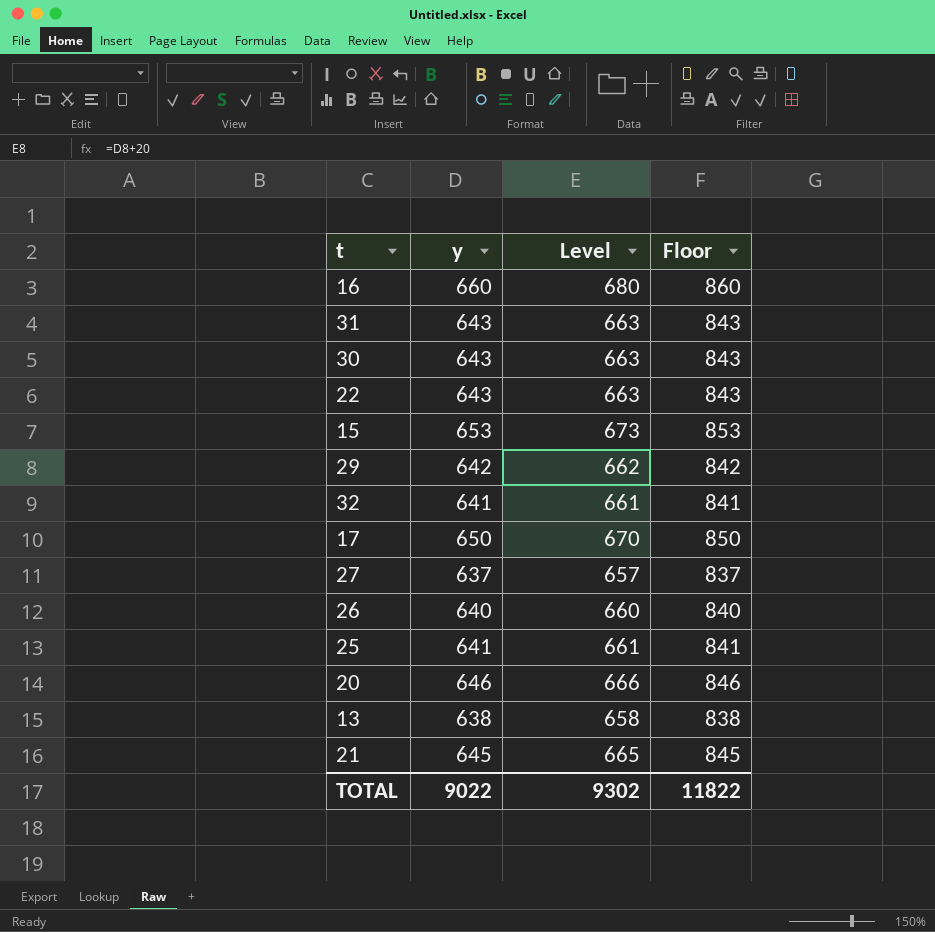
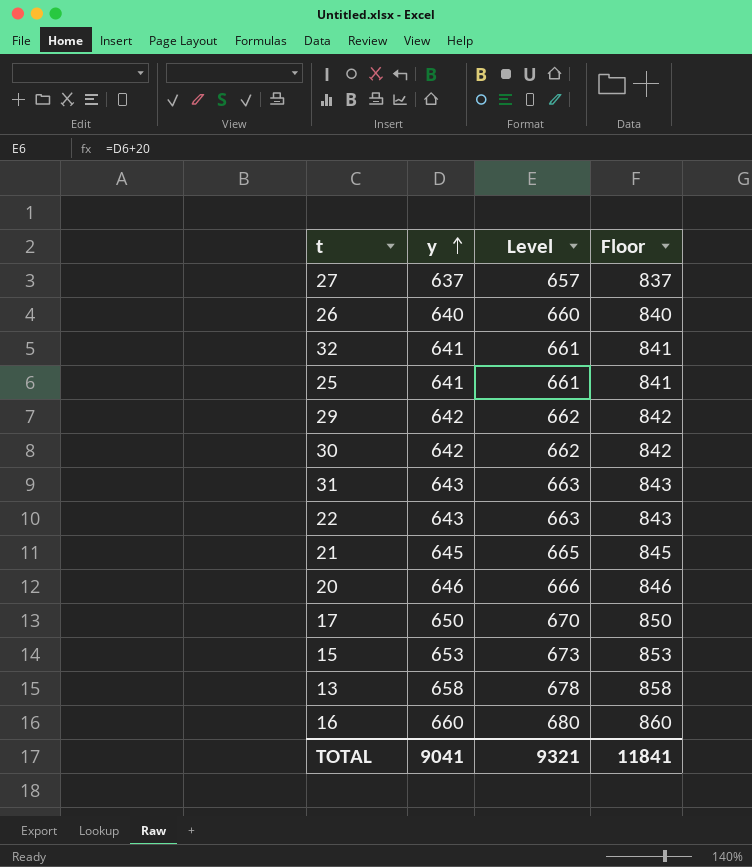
row order: none -> y ascending
30 | y: 643 -> 642
30 | Level: 663 -> 662
30 | Floor: 843 -> 842
13 | y: 638 -> 658
13 | Level: 658 -> 678
13 | Floor: 838 -> 858
TOTAL | y: 9022 -> 9041
TOTAL | Level: 9302 -> 9321
TOTAL | Floor: 11822 -> 11841

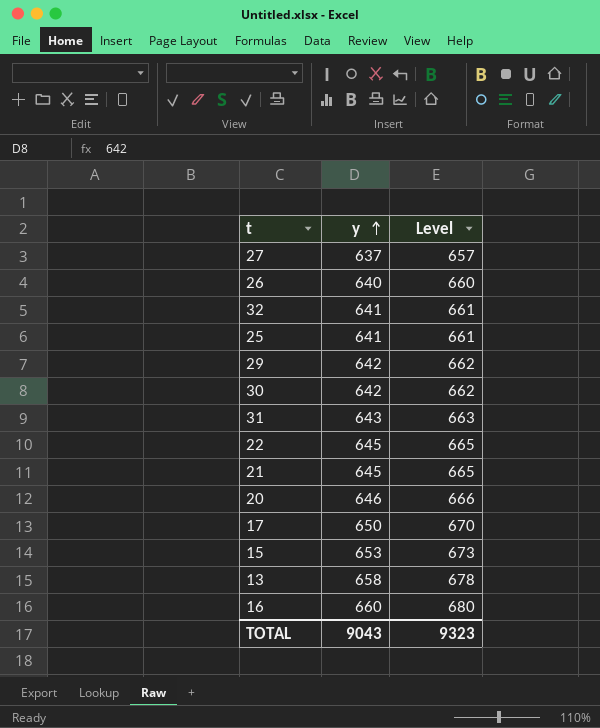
column Floor | formula: [y] + 200 -> none
22 | y: 643 -> 645
22 | Level: 663 -> 665
TOTAL | y: 9041 -> 9043
TOTAL | Level: 9321 -> 9323

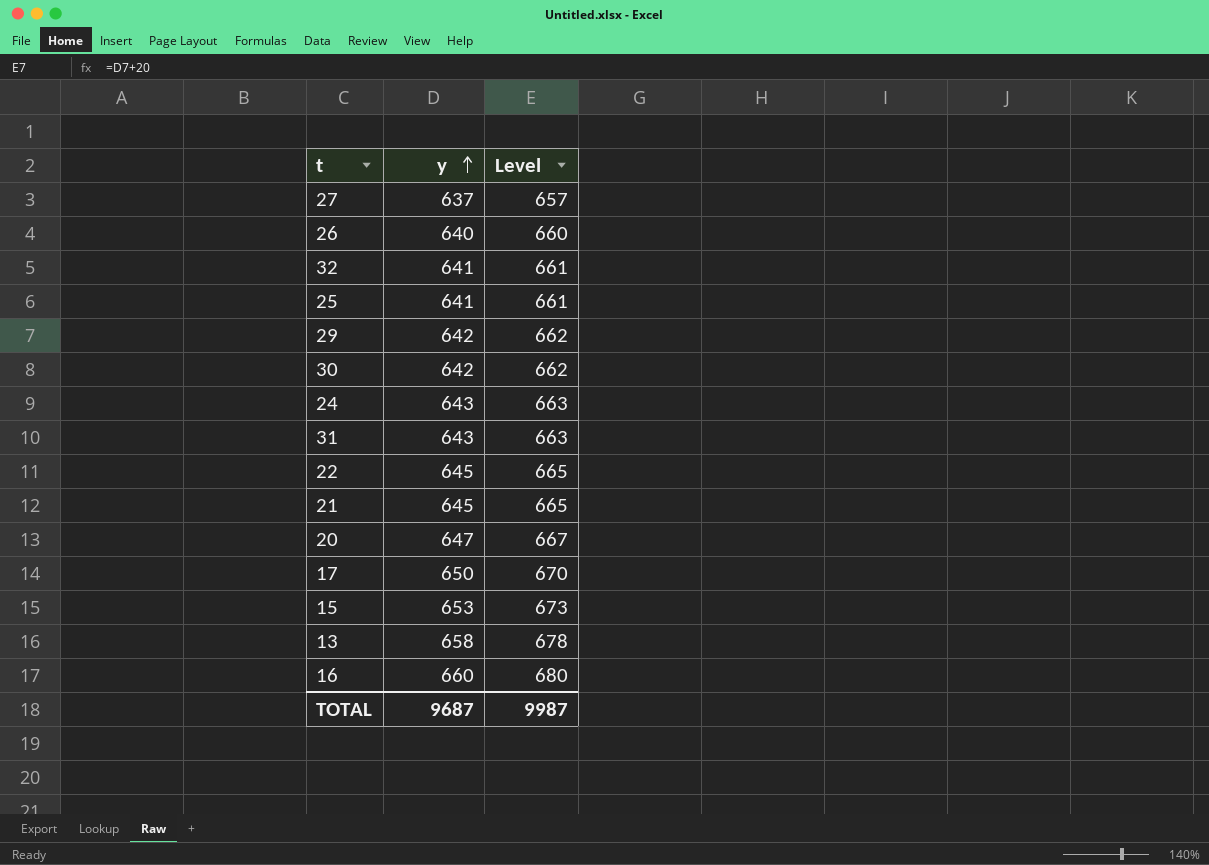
row 24: none -> 643 | 663
20 | y: 646 -> 647
20 | Level: 666 -> 667
TOTAL | y: 9043 -> 9687
TOTAL | Level: 9323 -> 9987

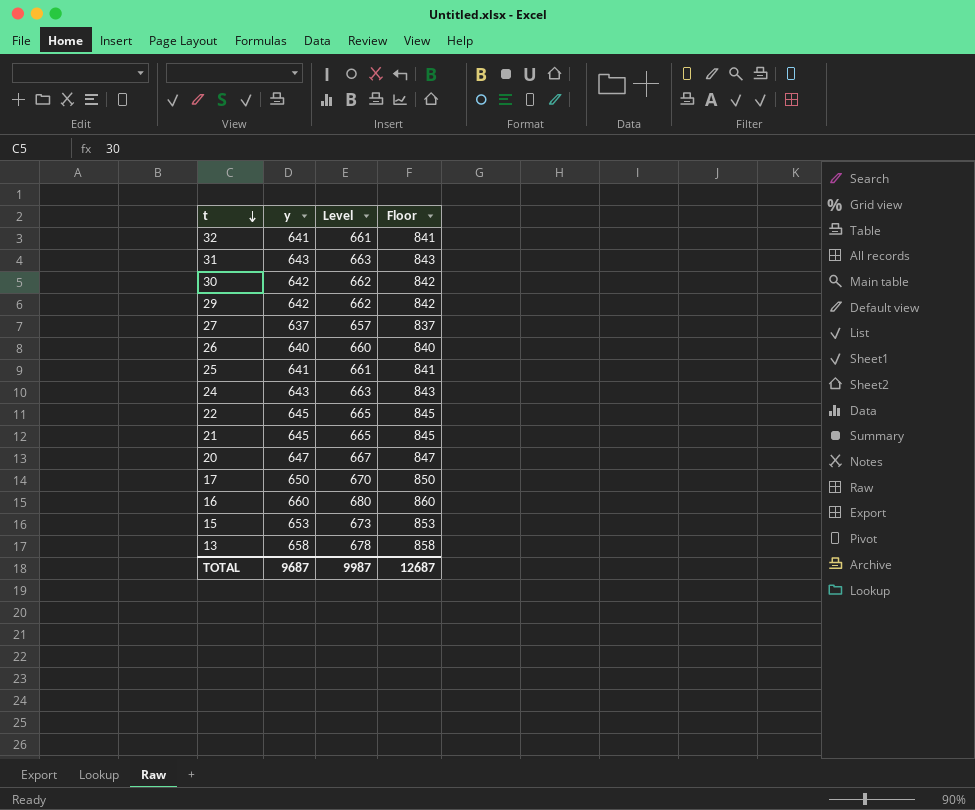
row order: y ascending -> t descending
column Floor | formula: none -> [y] + 200

